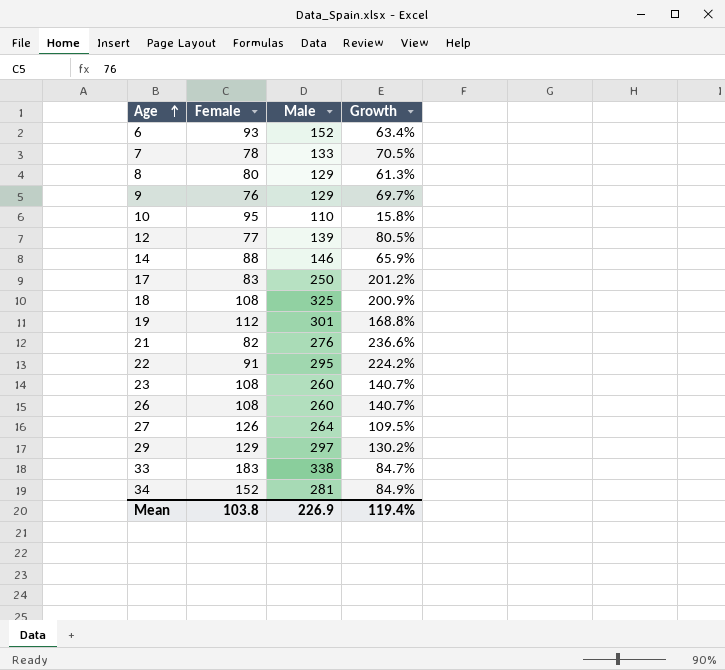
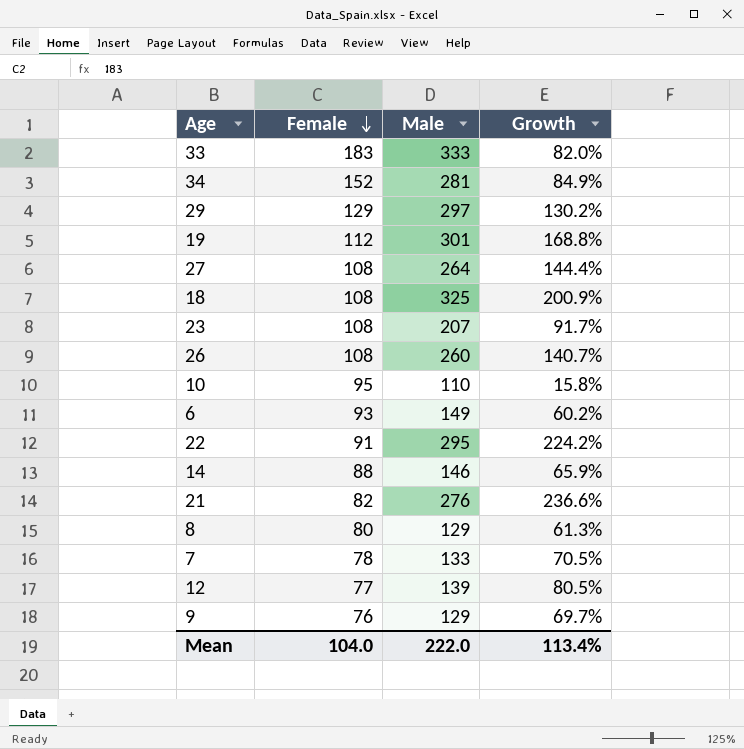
row order: Age ascending -> Female descending
row 17: 83 | 250 | 201.2% -> none
33 | Male: 338 -> 333
33 | Growth: 84.7% -> 82.0%
27 | Female: 126 -> 108
27 | Growth: 109.5% -> 144.4%
23 | Male: 260 -> 207
23 | Growth: 140.7% -> 91.7%
6 | Male: 152 -> 149
6 | Growth: 63.4% -> 60.2%
Mean | Female: 103.8 -> 104.0
Mean | Male: 226.9 -> 222.0
Mean | Growth: 119.4% -> 113.4%

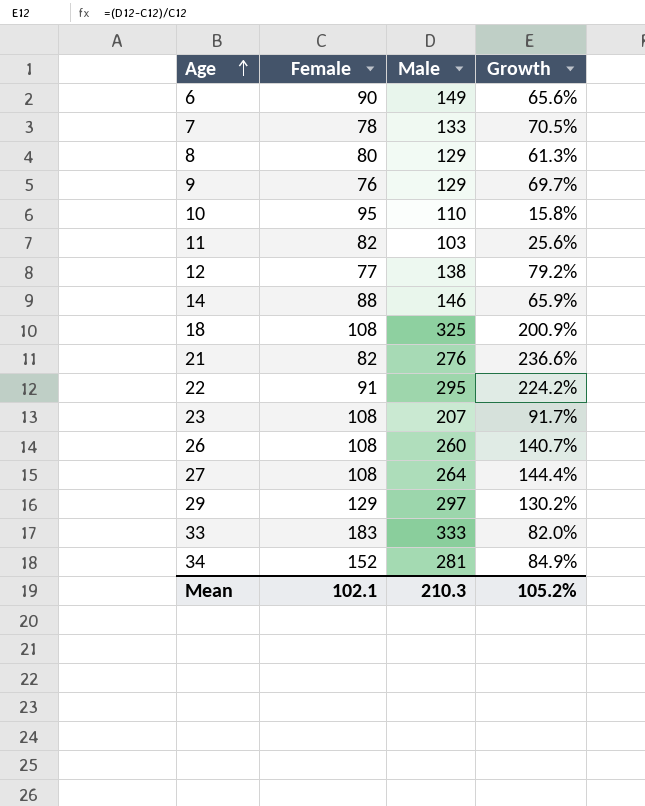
row order: Female descending -> Age ascending
row 19: 112 | 301 | 168.8% -> none
6 | Female: 93 -> 90
6 | Growth: 60.2% -> 65.6%
row 11: none -> 82 | 103 | 25.6%
12 | Male: 139 -> 138
12 | Growth: 80.5% -> 79.2%
Mean | Female: 104.0 -> 102.1
Mean | Male: 222.0 -> 210.3
Mean | Growth: 113.4% -> 105.2%

